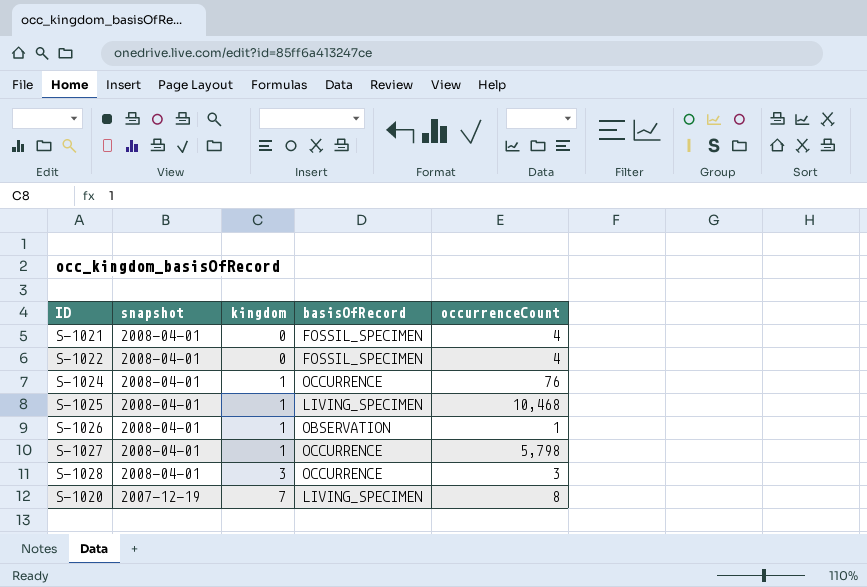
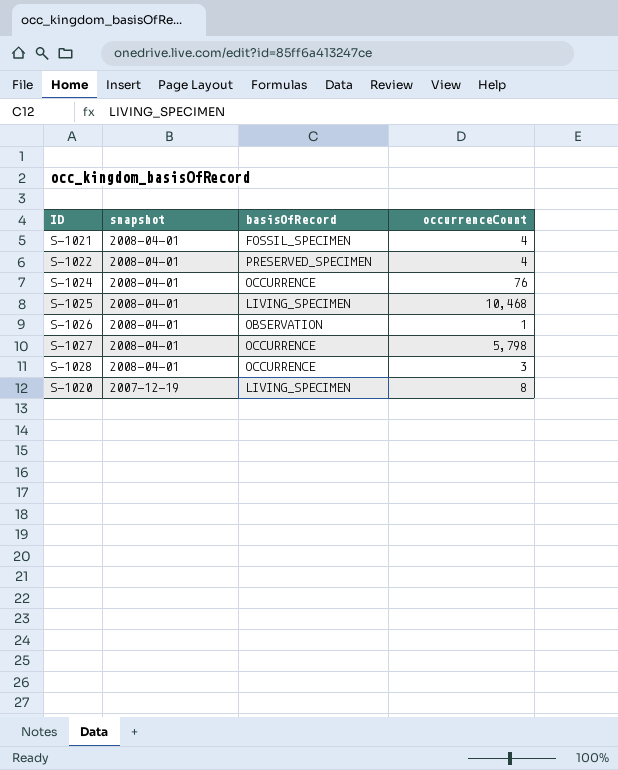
column kingdom | position: 3 -> none
S-1022 | basisOfRecord: FOSSIL_SPECIMEN -> PRESERVED_SPECIMEN

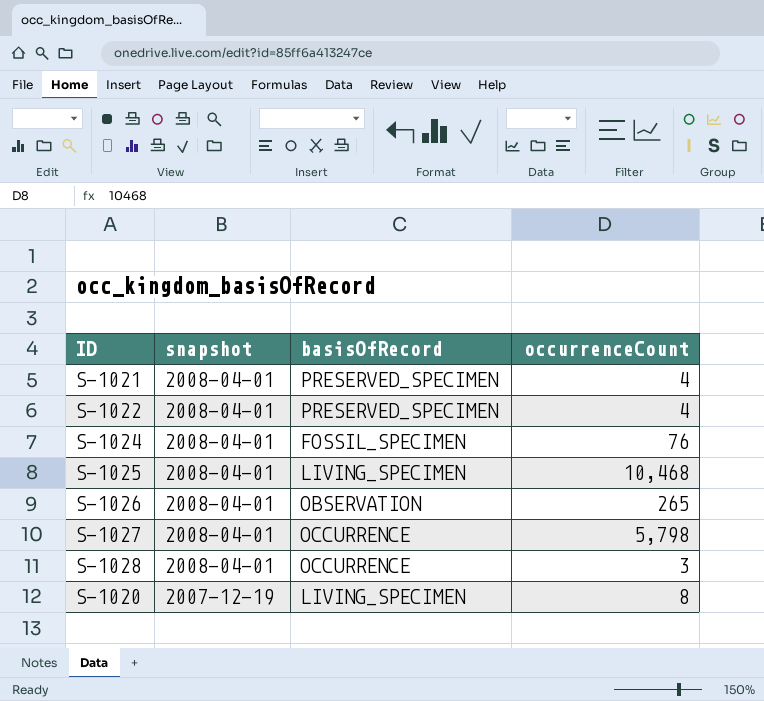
S-1021 | basisOfRecord: FOSSIL_SPECIMEN -> PRESERVED_SPECIMEN
S-1024 | basisOfRecord: OCCURRENCE -> FOSSIL_SPECIMEN
S-1026 | occurrenceCount: 1 -> 265

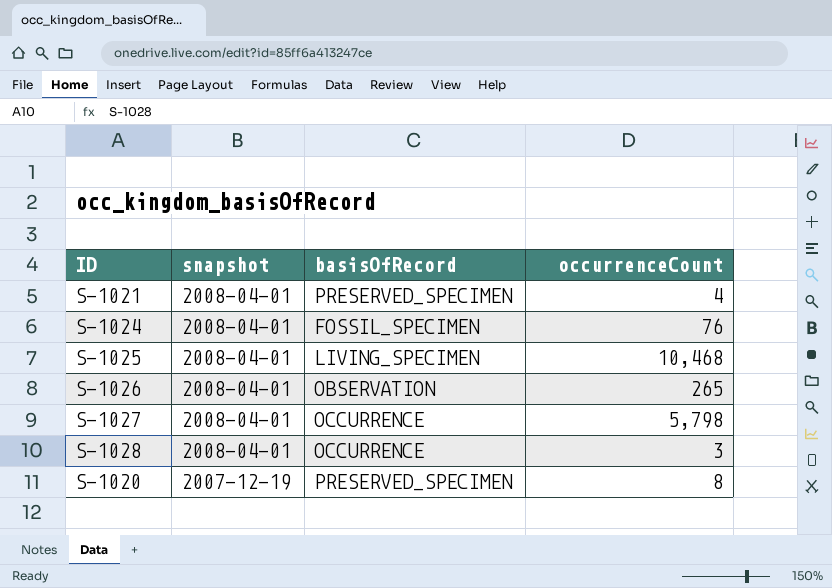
row S-1022: 2008-04-01 | PRESERVED_SPECIMEN | 4 -> none
S-1020 | basisOfRecord: LIVING_SPECIMEN -> PRESERVED_SPECIMEN

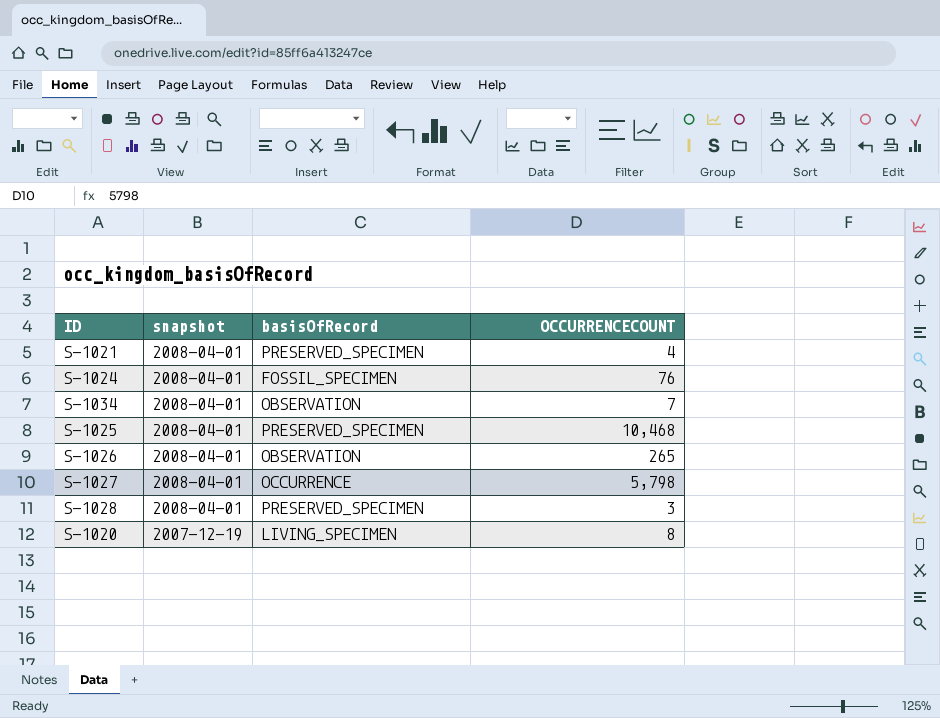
column name: occurrenceCount -> OCCURRENCECOUNT
row S-1034: none -> 2008-04-01 | OBSERVATION | 7
S-1025 | basisOfRecord: LIVING_SPECIMEN -> PRESERVED_SPECIMEN
S-1028 | basisOfRecord: OCCURRENCE -> PRESERVED_SPECIMEN
S-1020 | basisOfRecord: PRESERVED_SPECIMEN -> LIVING_SPECIMEN

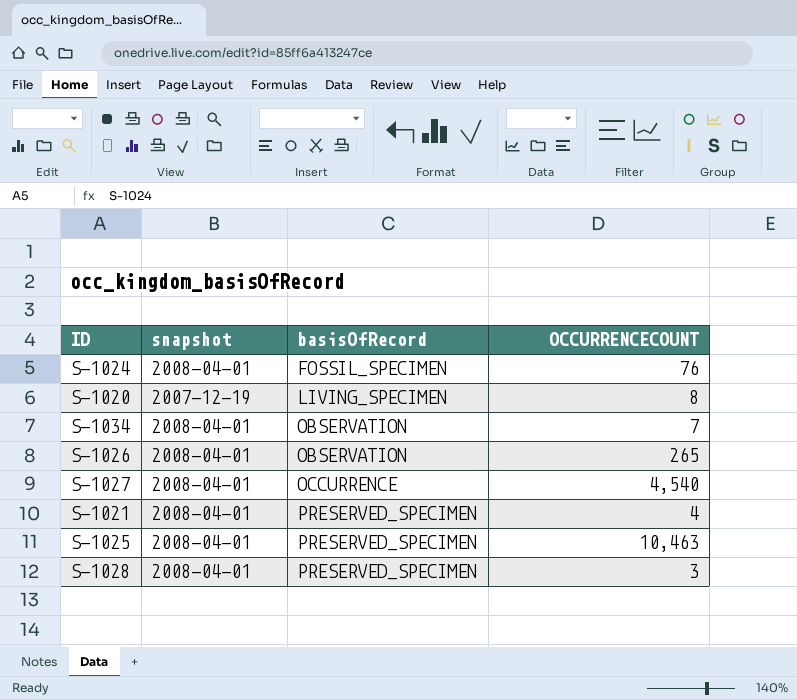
row order: snapshot descending -> basisOfRecord ascending
S-1027 | OCCURRENCECOUNT: 5,798 -> 4,540
S-1025 | OCCURRENCECOUNT: 10,468 -> 10,463

